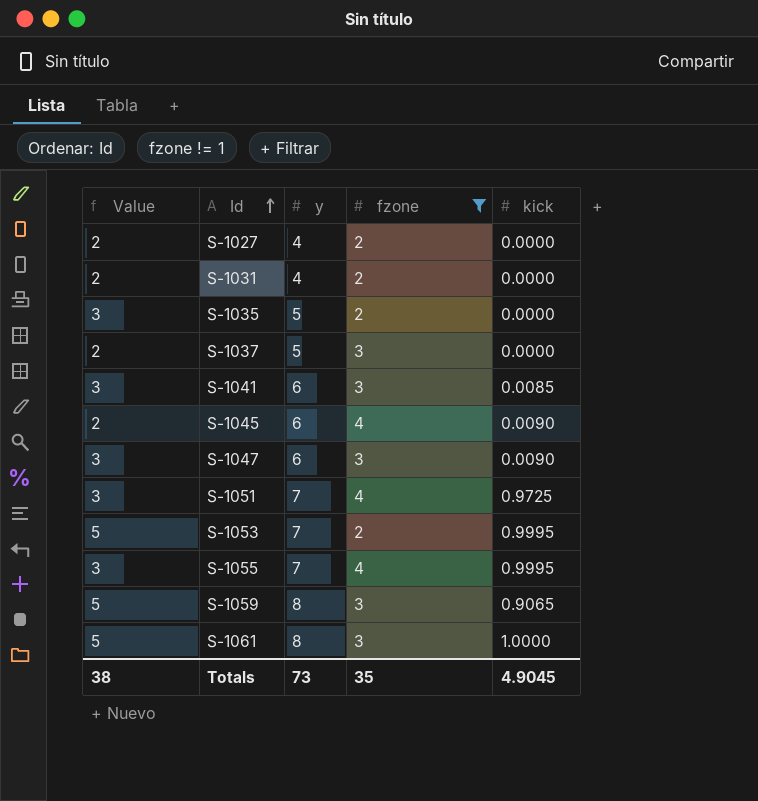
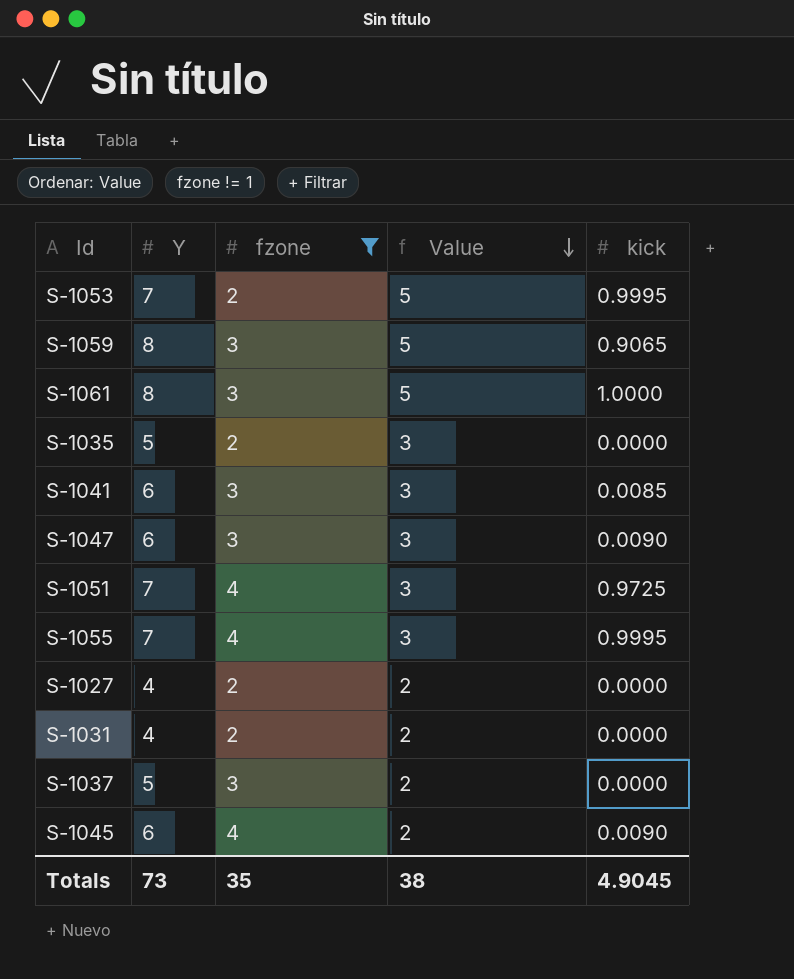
row order: Id ascending -> Value descending
column name: y -> Y
column Value | position: 1 -> 4

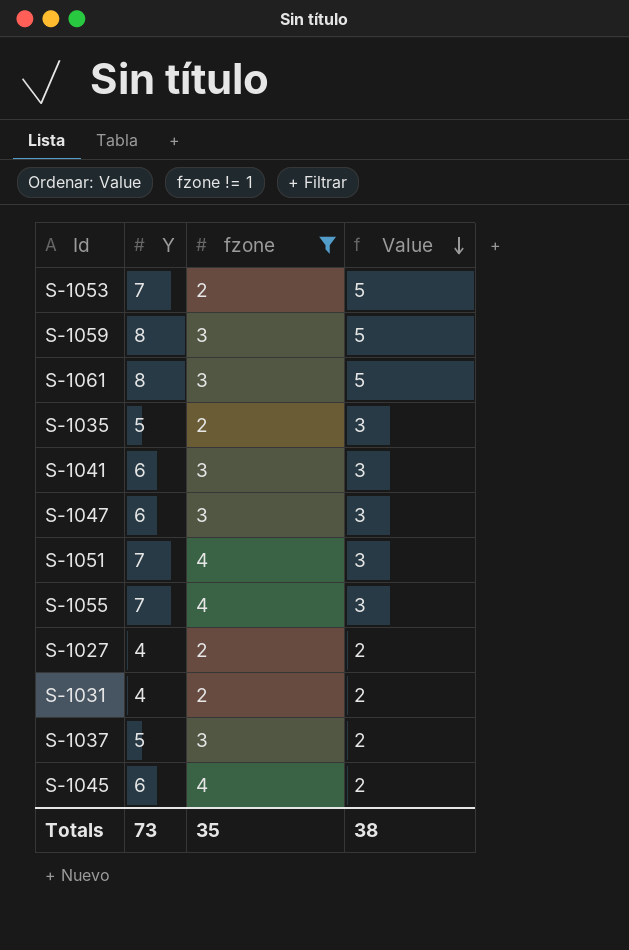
column kick | position: 5 -> none

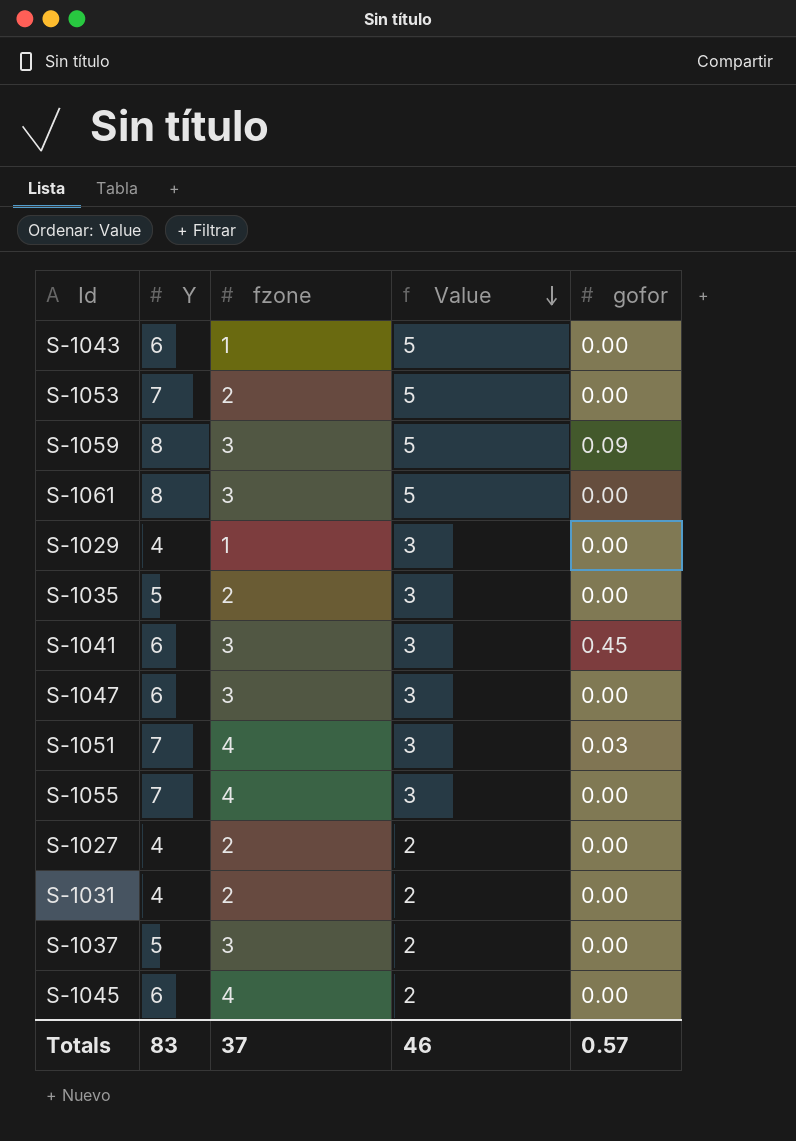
filter: fzone != 1 -> none
column gofor | position: none -> 5
Totals | Y: 73 -> 83
Totals | fzone: 35 -> 37
Totals | Value: 38 -> 46

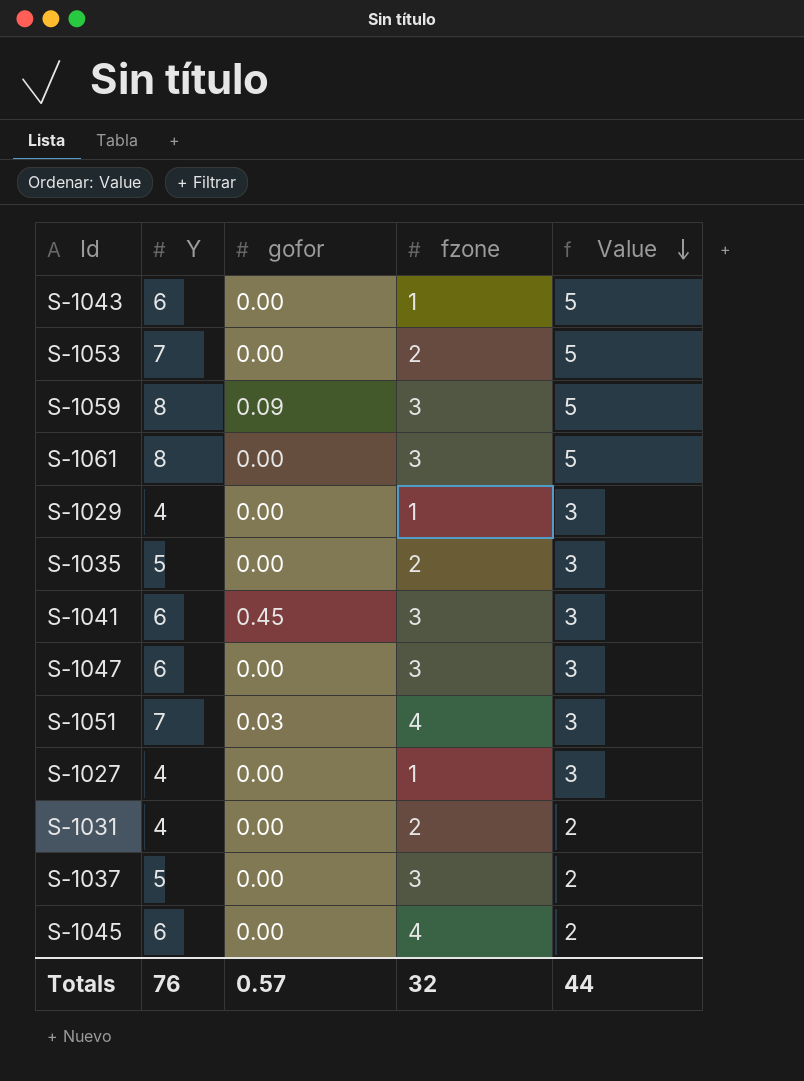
column gofor | position: 5 -> 3
row S-1055: 7 | 4 | 3 | 0.00 -> none
S-1027 | fzone: 2 -> 1
S-1027 | Value: 2 -> 3
Totals | Y: 83 -> 76
Totals | fzone: 37 -> 32
Totals | Value: 46 -> 44

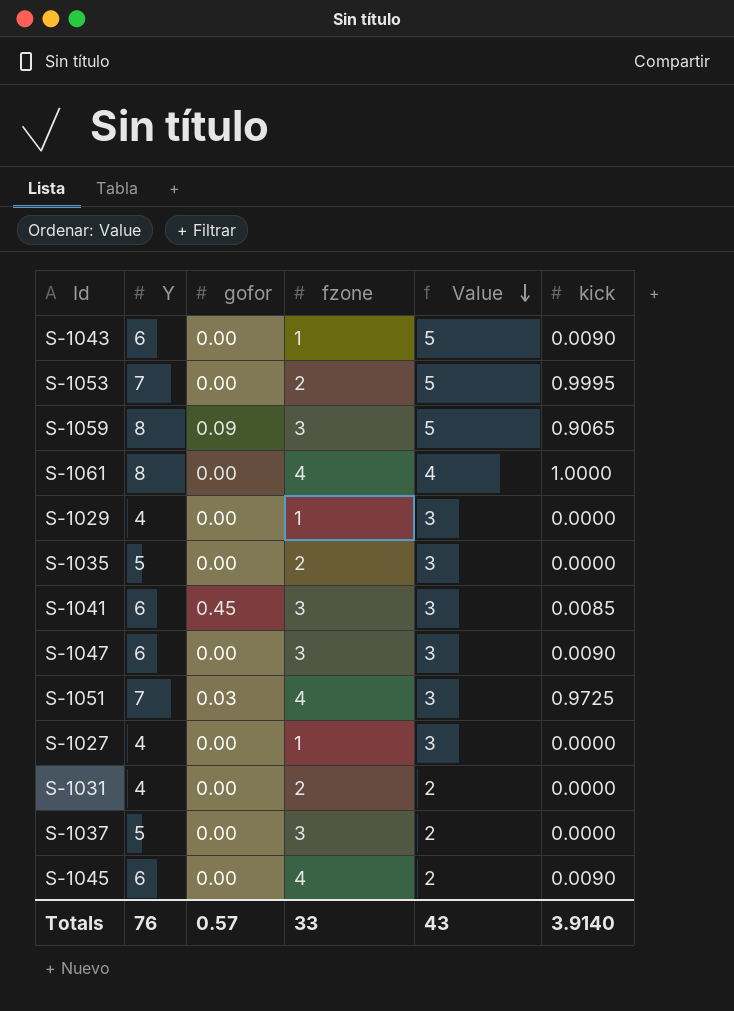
column kick | position: none -> 6
S-1061 | fzone: 3 -> 4
S-1061 | Value: 5 -> 4
Totals | fzone: 32 -> 33
Totals | Value: 44 -> 43

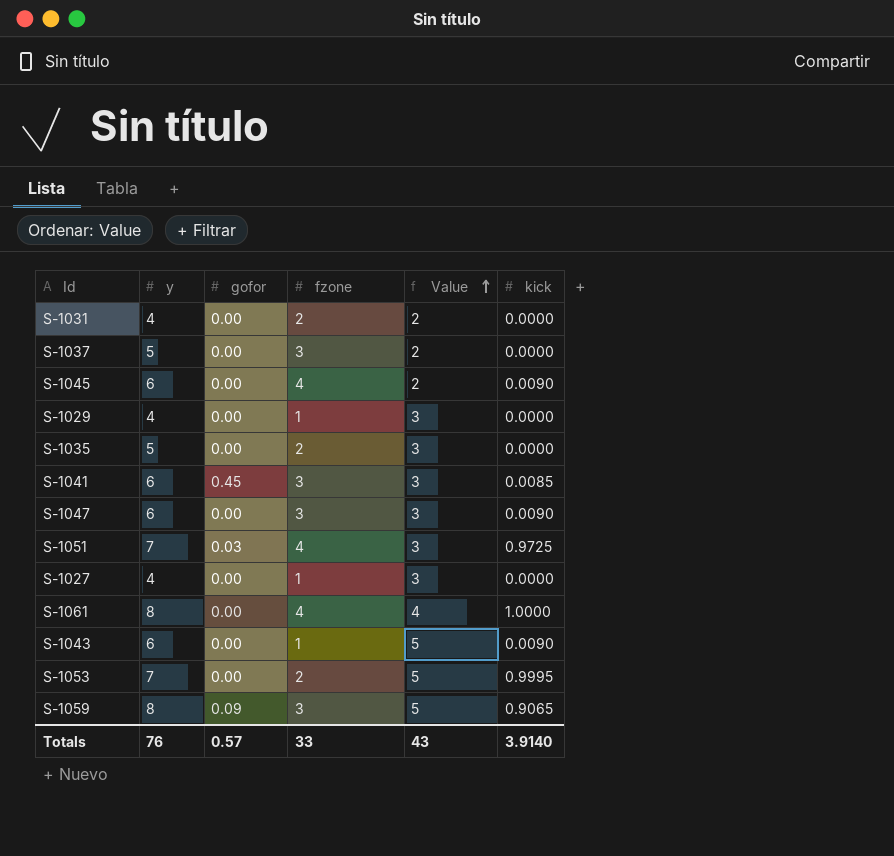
row order: Value descending -> Value ascending
column name: Y -> y

